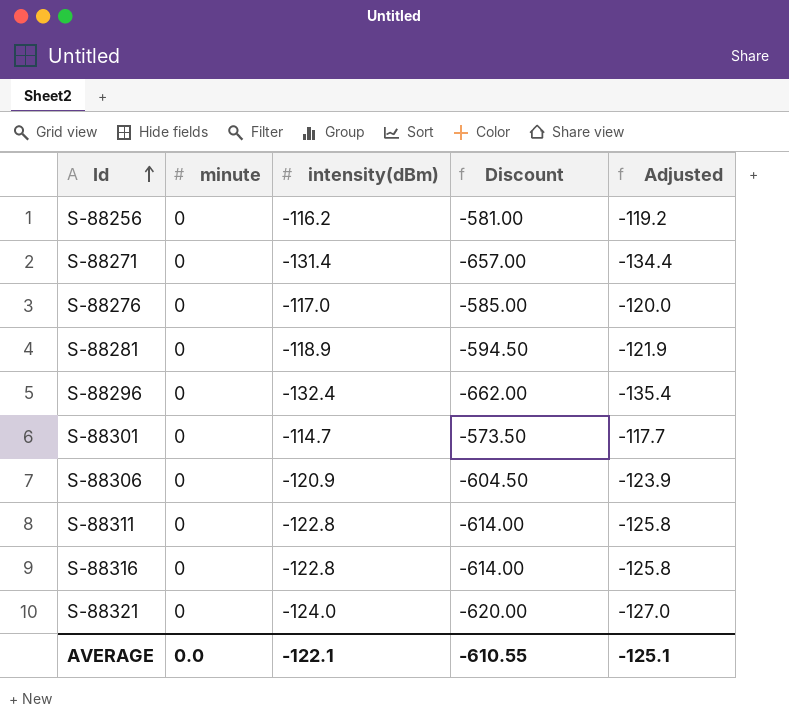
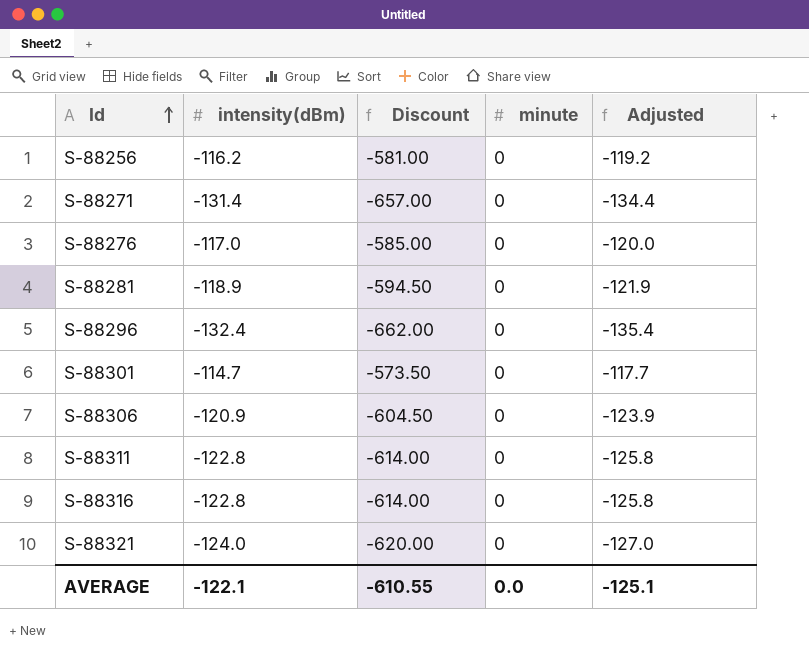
column minute | position: 2 -> 4

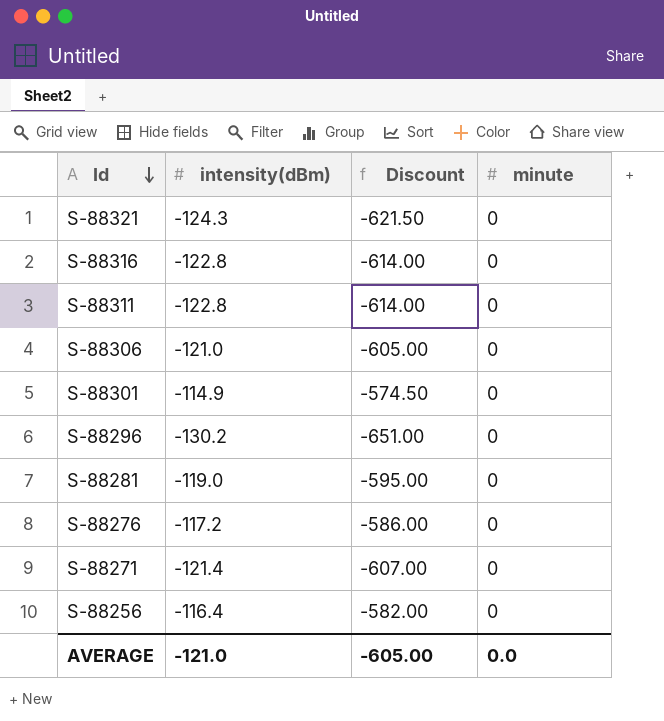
row order: Id ascending -> Id descending
column Adjusted | formula: [intensity(dBm)] - 3 -> none
S-88321 | intensity(dBm): -124.0 -> -124.3
S-88321 | Discount: -620.00 -> -621.50
S-88306 | intensity(dBm): -120.9 -> -121.0
S-88306 | Discount: -604.50 -> -605.00
S-88301 | intensity(dBm): -114.7 -> -114.9
S-88301 | Discount: -573.50 -> -574.50
S-88296 | intensity(dBm): -132.4 -> -130.2
S-88296 | Discount: -662.00 -> -651.00
S-88281 | intensity(dBm): -118.9 -> -119.0
S-88281 | Discount: -594.50 -> -595.00
S-88276 | intensity(dBm): -117.0 -> -117.2
S-88276 | Discount: -585.00 -> -586.00
S-88271 | intensity(dBm): -131.4 -> -121.4
S-88271 | Discount: -657.00 -> -607.00
S-88256 | intensity(dBm): -116.2 -> -116.4
S-88256 | Discount: -581.00 -> -582.00
AVERAGE | intensity(dBm): -122.1 -> -121.0
AVERAGE | Discount: -610.55 -> -605.00

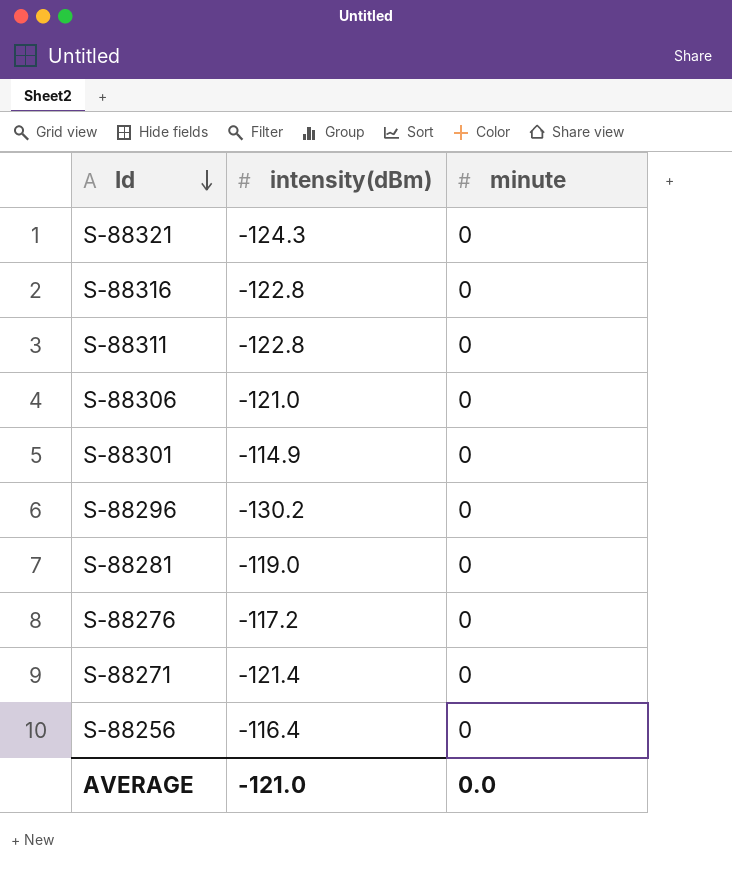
column Discount | formula: [intensity(dBm)] * 5 -> none

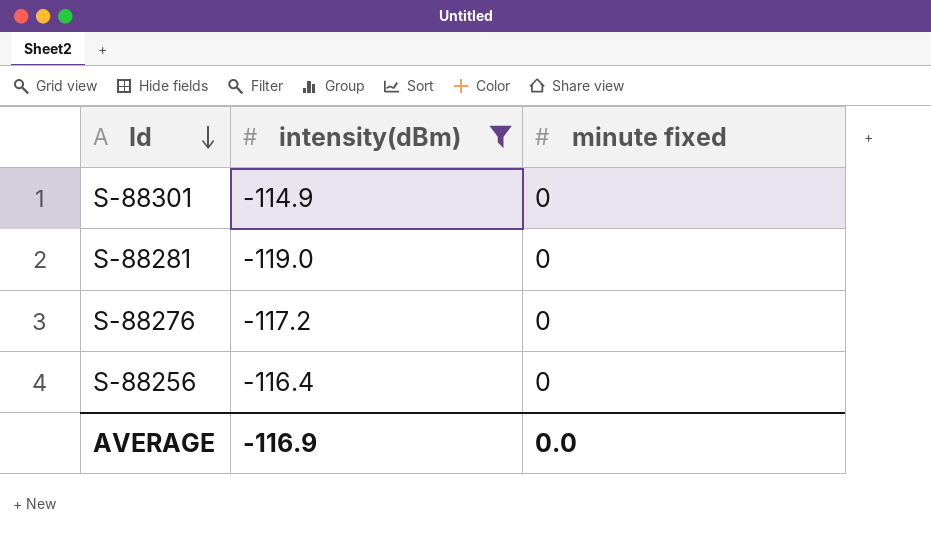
filter: none -> intensity(dBm) >= -119.0
column name: minute -> minute fixed
AVERAGE | intensity(dBm): -121.0 -> -116.9

